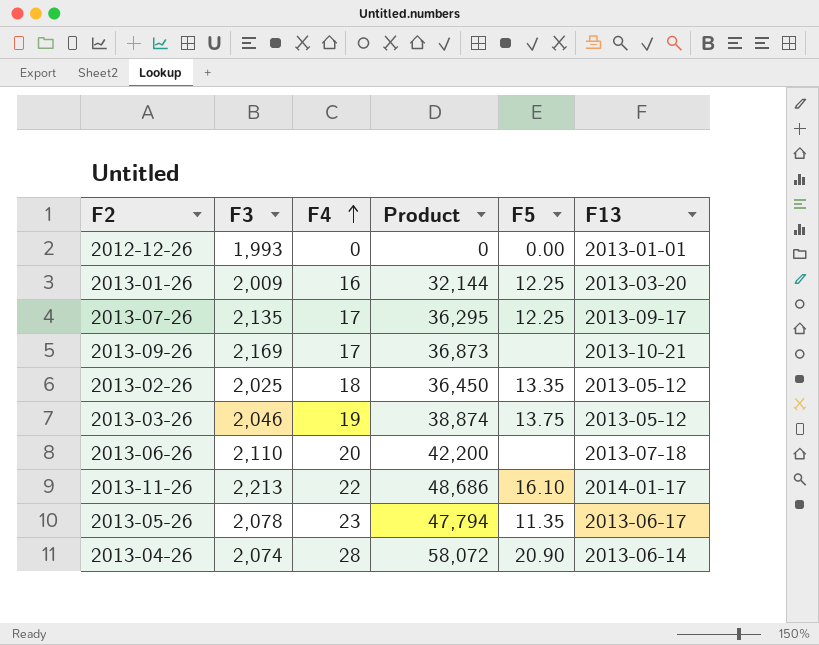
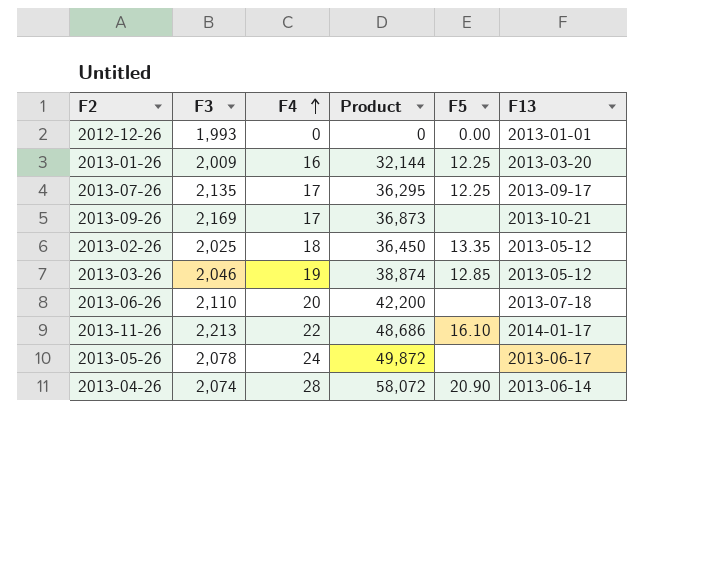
2013-03-26 | F5: 13.75 -> 12.85
2013-05-26 | F4: 23 -> 24
2013-05-26 | Product: 47,794 -> 49,872
2013-05-26 | F5: 11.35 -> none

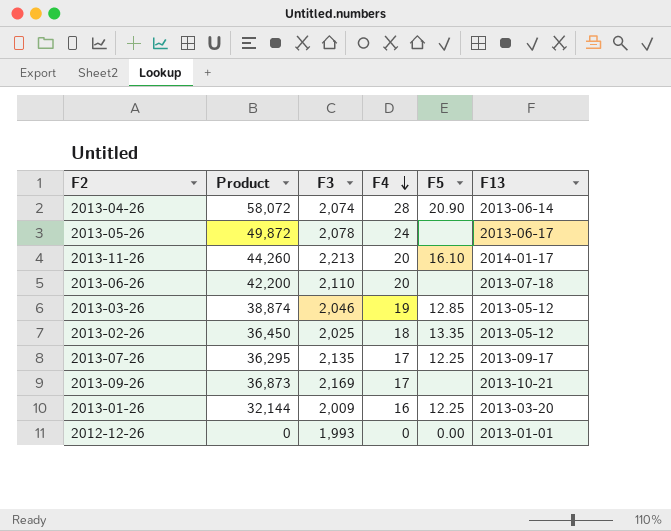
row order: F4 ascending -> F4 descending
column Product | position: 4 -> 2
2013-11-26 | Product: 48,686 -> 44,260
2013-11-26 | F4: 22 -> 20

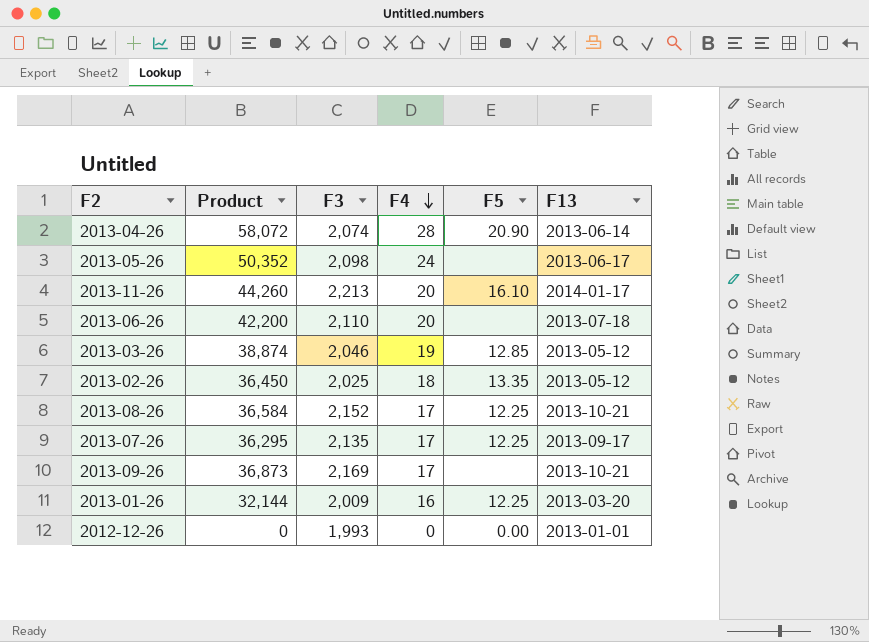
2013-05-26 | Product: 49,872 -> 50,352
2013-05-26 | F3: 2,078 -> 2,098
row 2013-08-26: none -> 36,584 | 2,152 | 17 | 12.25 | 2013-10-21

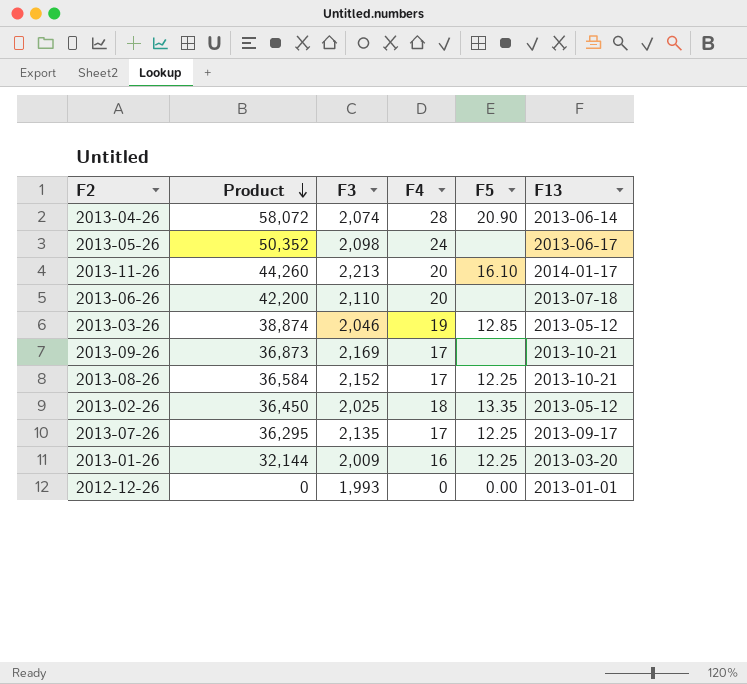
row order: F4 descending -> Product descending

